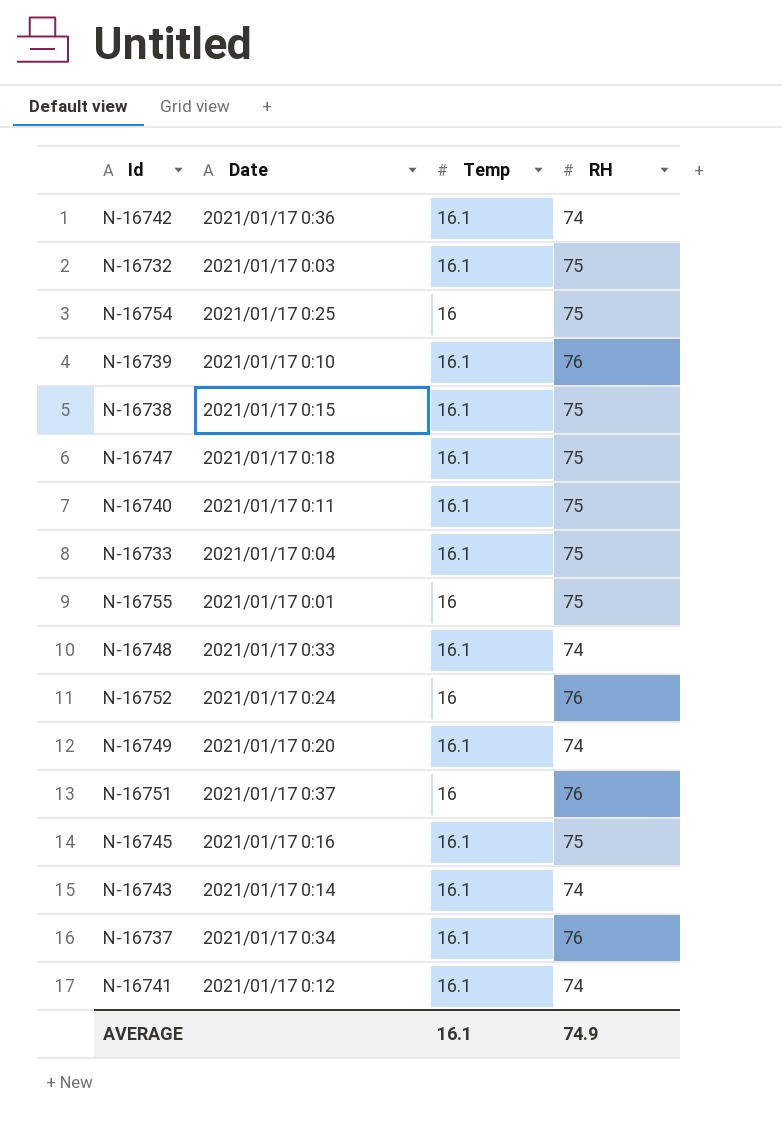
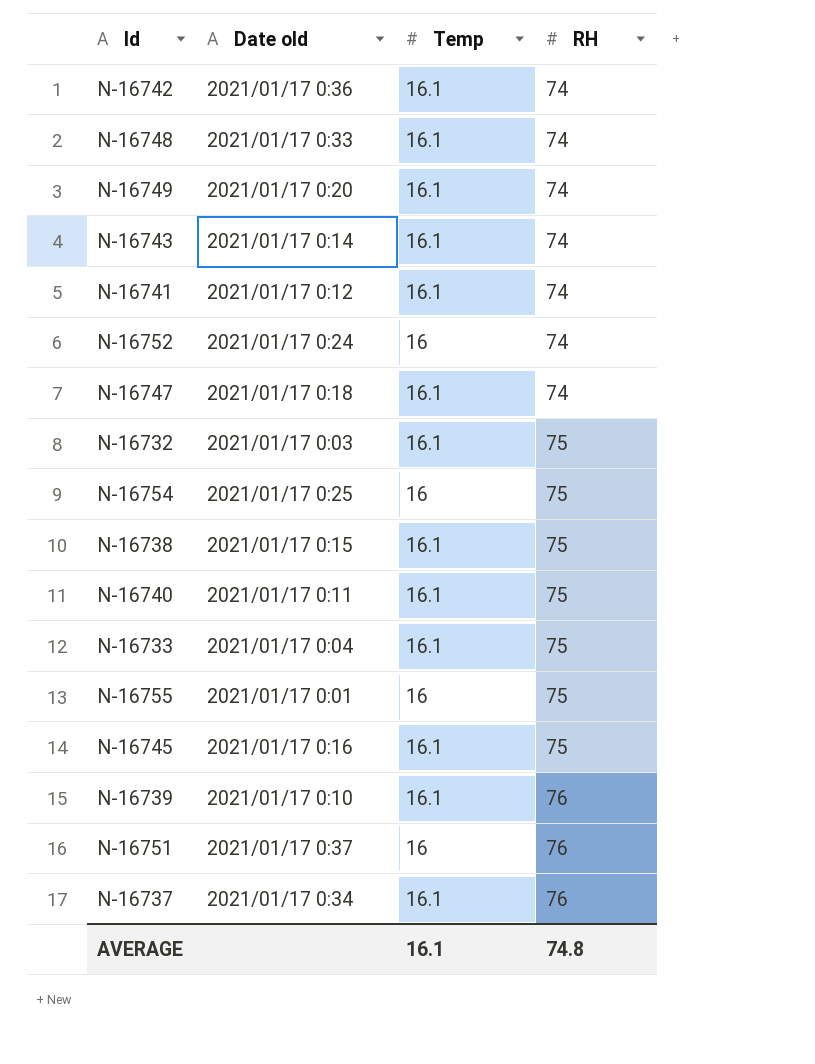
row order: none -> RH ascending
column name: Date -> Date old
N-16752 | RH: 76 -> 74
N-16747 | RH: 75 -> 74
AVERAGE | RH: 74.9 -> 74.8

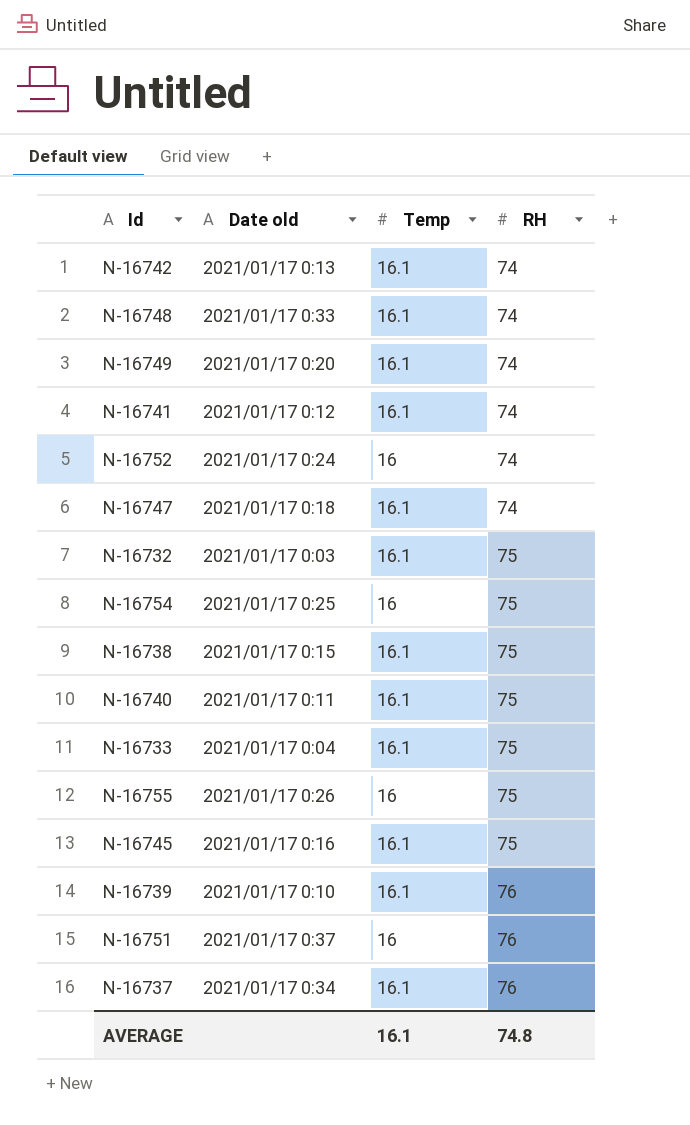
row N-16743: 2021/01/17 0:14 | 16.1 | 74 -> none
N-16742 | Date old: 2021/01/17 0:36 -> 2021/01/17 0:13
N-16755 | Date old: 2021/01/17 0:01 -> 2021/01/17 0:26

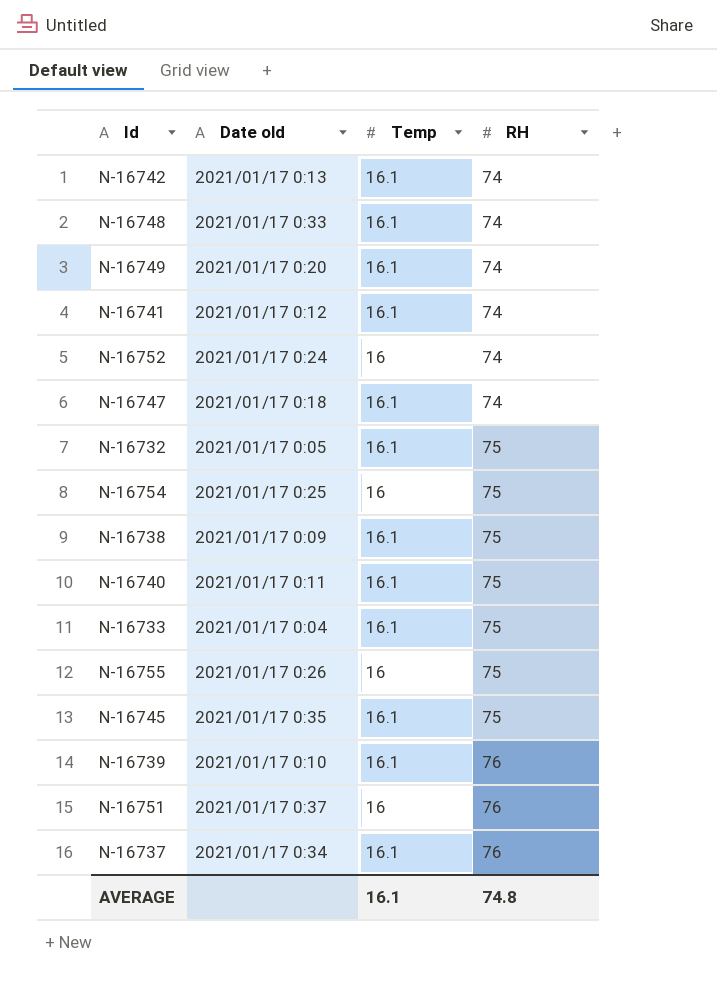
N-16732 | Date old: 2021/01/17 0:03 -> 2021/01/17 0:05
N-16738 | Date old: 2021/01/17 0:15 -> 2021/01/17 0:09
N-16745 | Date old: 2021/01/17 0:16 -> 2021/01/17 0:35

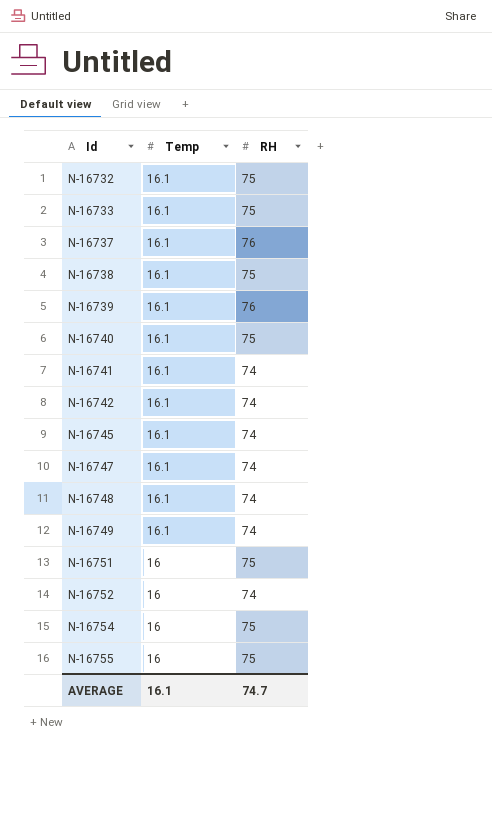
row order: RH ascending -> Id ascending
column Date old | position: 2 -> none
N-16745 | RH: 75 -> 74
N-16751 | RH: 76 -> 75
AVERAGE | RH: 74.8 -> 74.7

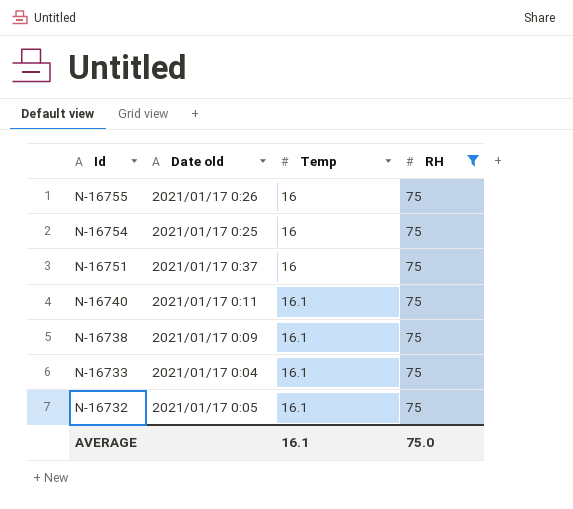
filter: none -> RH = 75
row order: Id ascending -> Id descending
column Date old | position: none -> 2
AVERAGE | RH: 74.7 -> 75.0

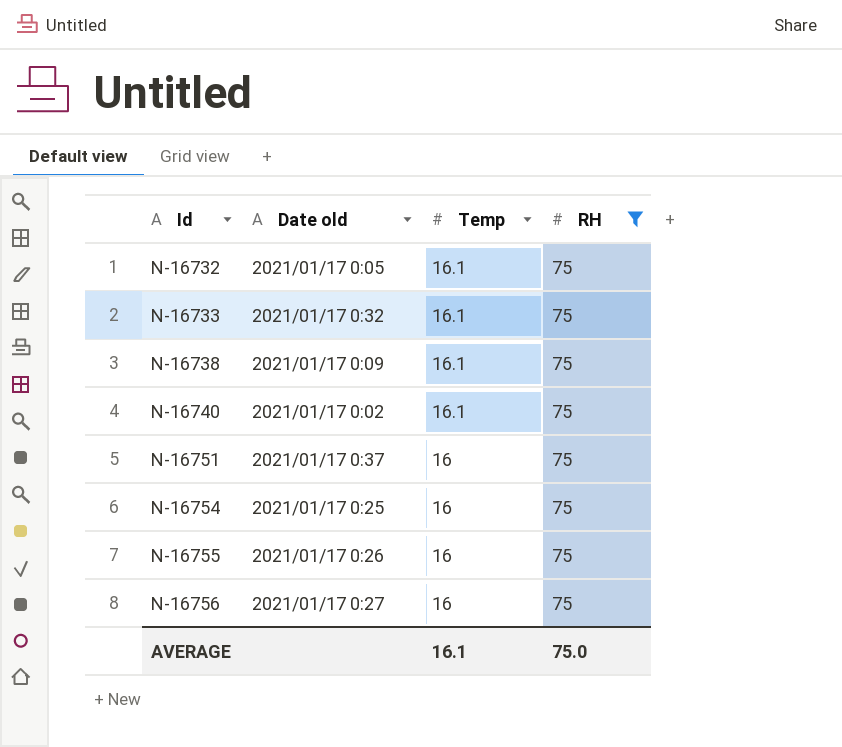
row order: Id descending -> Id ascending
N-16733 | Date old: 2021/01/17 0:04 -> 2021/01/17 0:32
N-16740 | Date old: 2021/01/17 0:11 -> 2021/01/17 0:02
row N-16756: none -> 2021/01/17 0:27 | 16 | 75

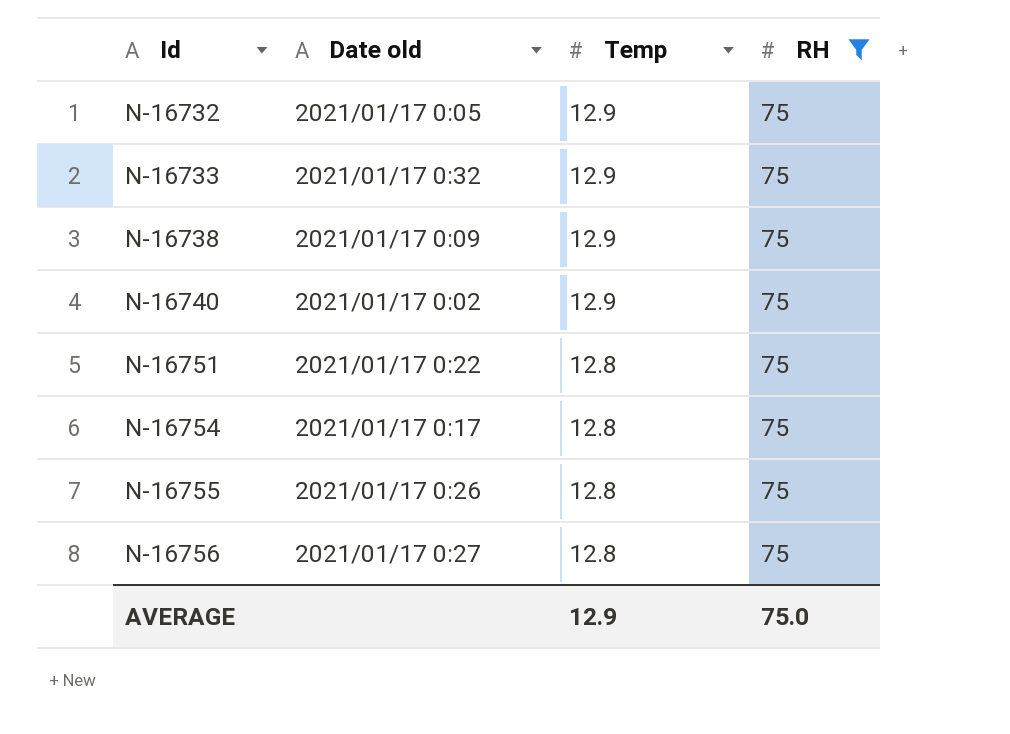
N-16732 | Temp: 16.1 -> 12.9
N-16733 | Temp: 16.1 -> 12.9
N-16738 | Temp: 16.1 -> 12.9
N-16740 | Temp: 16.1 -> 12.9
N-16751 | Date old: 2021/01/17 0:37 -> 2021/01/17 0:22
N-16751 | Temp: 16 -> 12.8
N-16754 | Date old: 2021/01/17 0:25 -> 2021/01/17 0:17
N-16754 | Temp: 16 -> 12.8
N-16755 | Temp: 16 -> 12.8
N-16756 | Temp: 16 -> 12.8
AVERAGE | Temp: 16.1 -> 12.9

